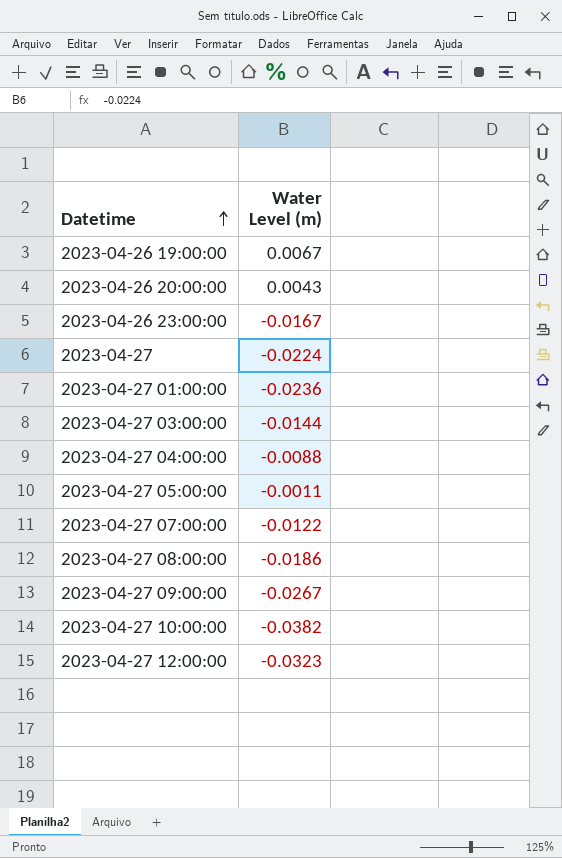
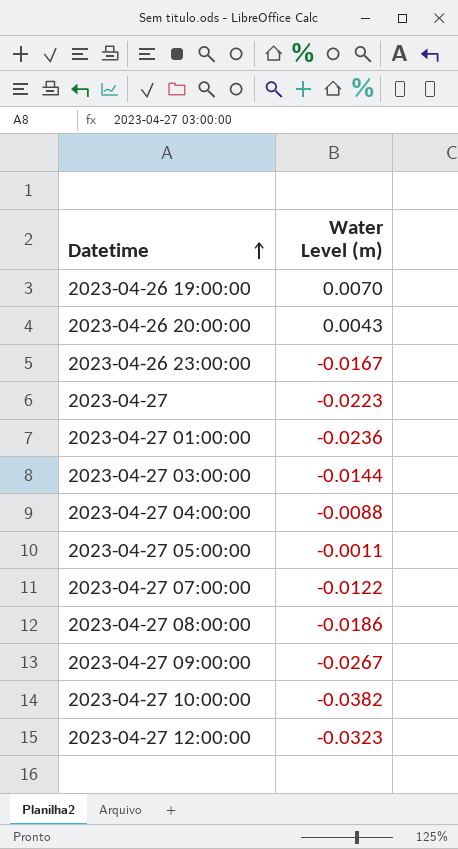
2023-04-26 19:00:00 | Water Level (m): 0.0067 -> 0.0070
2023-04-27 | Water Level (m): -0.0224 -> -0.0223

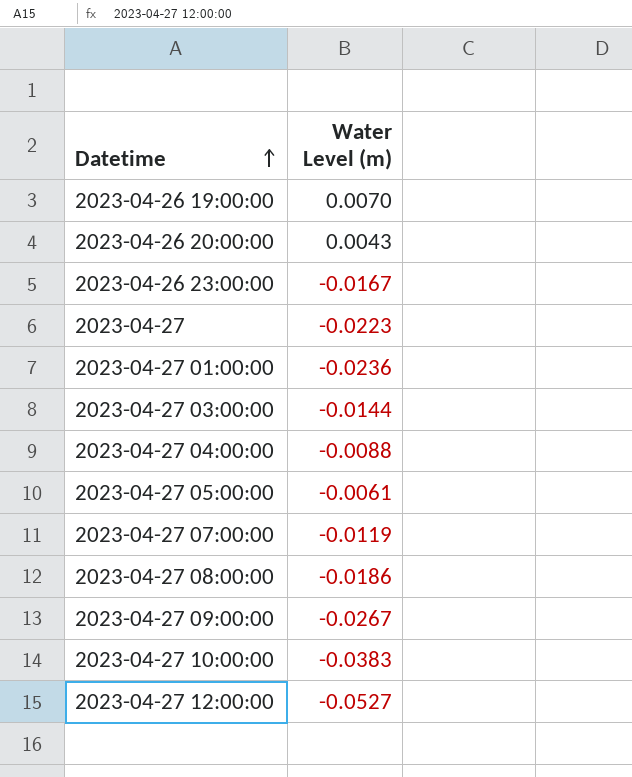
2023-04-27 05:00:00 | Water Level (m): -0.0011 -> -0.0061
2023-04-27 07:00:00 | Water Level (m): -0.0122 -> -0.0119
2023-04-27 10:00:00 | Water Level (m): -0.0382 -> -0.0383
2023-04-27 12:00:00 | Water Level (m): -0.0323 -> -0.0527

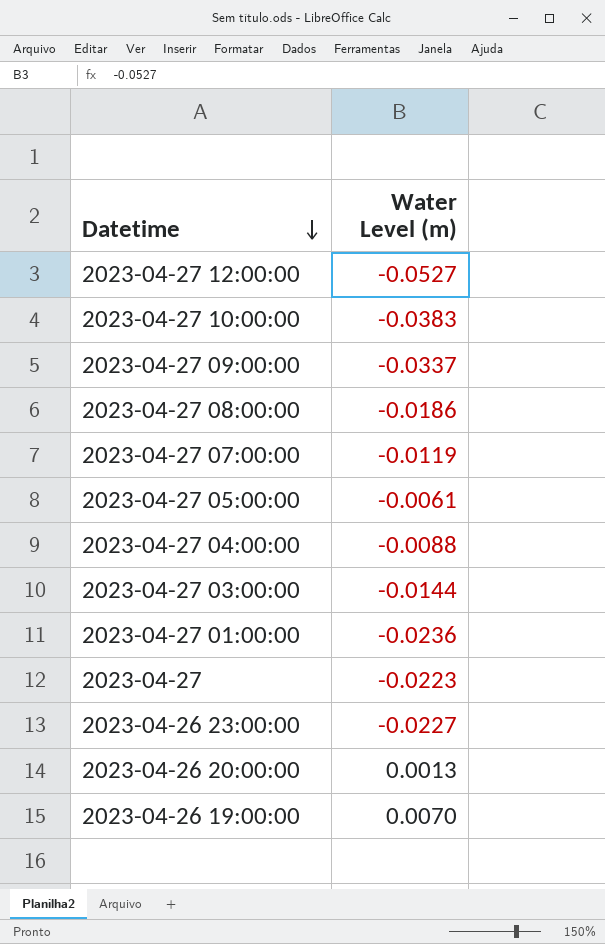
row order: Datetime ascending -> Datetime descending
2023-04-27 09:00:00 | Water Level (m): -0.0267 -> -0.0337
2023-04-26 23:00:00 | Water Level (m): -0.0167 -> -0.0227
2023-04-26 20:00:00 | Water Level (m): 0.0043 -> 0.0013

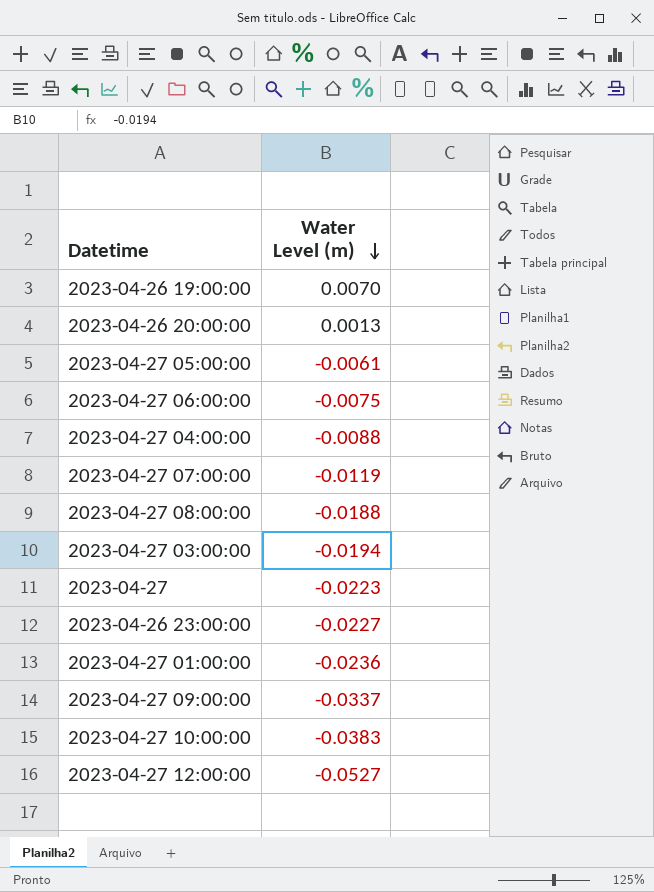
row order: Datetime descending -> Water Level (m) descending
row 2023-04-27 06:00:00: none -> -0.0075
2023-04-27 08:00:00 | Water Level (m): -0.0186 -> -0.0188
2023-04-27 03:00:00 | Water Level (m): -0.0144 -> -0.0194

